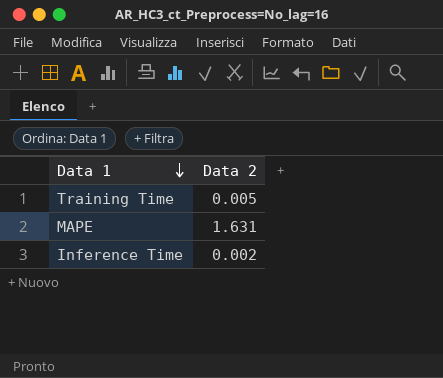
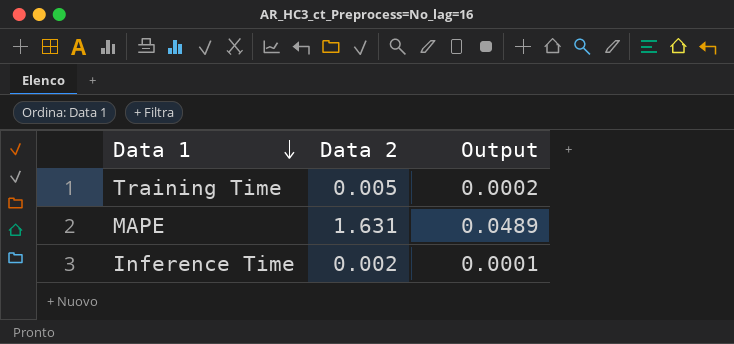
column Output | formula: none -> [Data 2] * 0.03

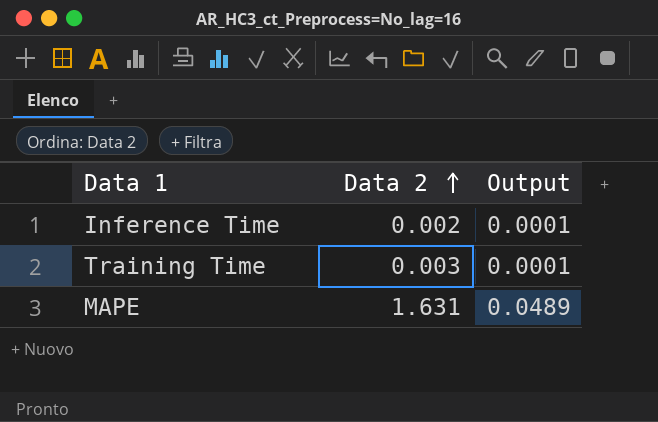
row order: Data 1 descending -> Data 2 ascending
Training Time | Data 2: 0.005 -> 0.003
Training Time | Output: 0.0002 -> 0.0001

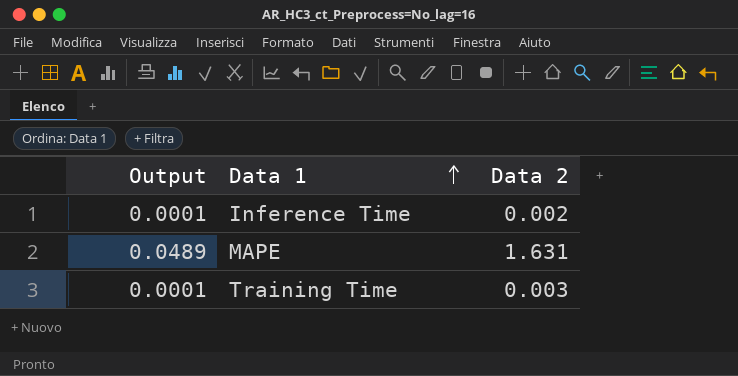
row order: Data 2 ascending -> Data 1 ascending
column Output | position: 3 -> 1

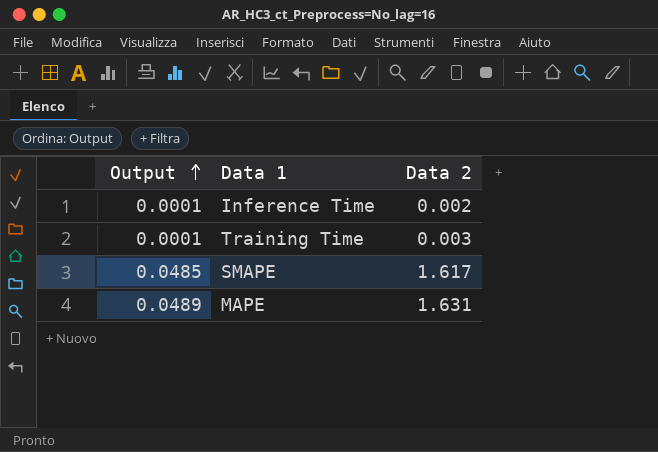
row order: Data 1 ascending -> Output ascending
row SMAPE: none -> 0.0485 | 1.617

